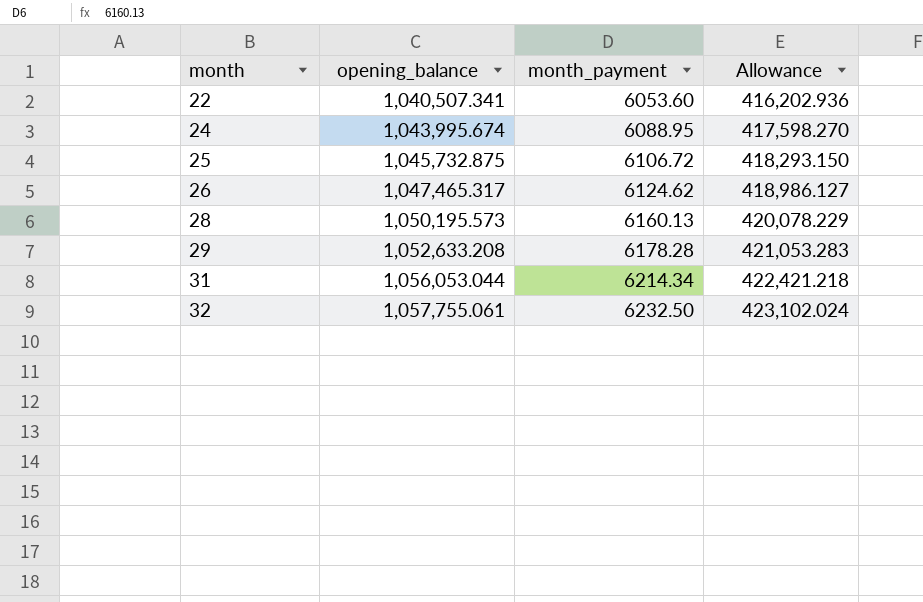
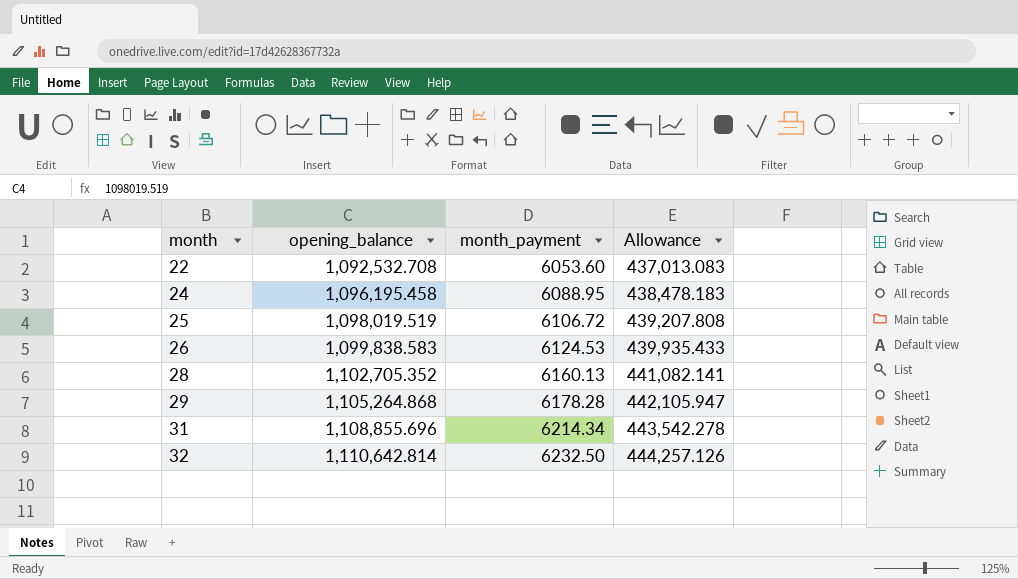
22 | opening_balance: 1,040,507.341 -> 1,092,532.708
22 | Allowance: 416,202.936 -> 437,013.083
24 | opening_balance: 1,043,995.674 -> 1,096,195.458
24 | Allowance: 417,598.270 -> 438,478.183
25 | opening_balance: 1,045,732.875 -> 1,098,019.519
25 | Allowance: 418,293.150 -> 439,207.808
26 | opening_balance: 1,047,465.317 -> 1,099,838.583
26 | month_payment: 6124.62 -> 6124.53
26 | Allowance: 418,986.127 -> 439,935.433
28 | opening_balance: 1,050,195.573 -> 1,102,705.352
28 | Allowance: 420,078.229 -> 441,082.141
29 | opening_balance: 1,052,633.208 -> 1,105,264.868
29 | Allowance: 421,053.283 -> 442,105.947
31 | opening_balance: 1,056,053.044 -> 1,108,855.696
31 | Allowance: 422,421.218 -> 443,542.278
32 | opening_balance: 1,057,755.061 -> 1,110,642.814
32 | Allowance: 423,102.024 -> 444,257.126

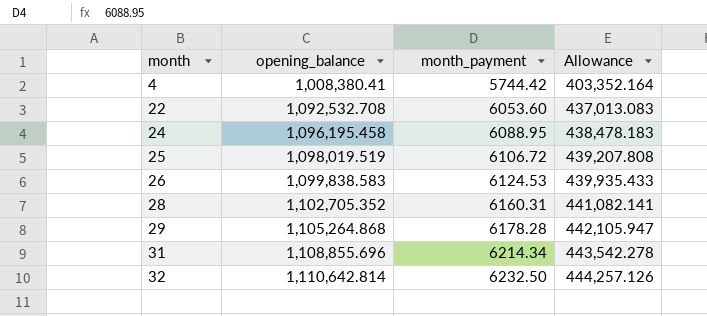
row 4: none -> 1,008,380.41 | 5744.42 | 403,352.164
28 | month_payment: 6160.13 -> 6160.31

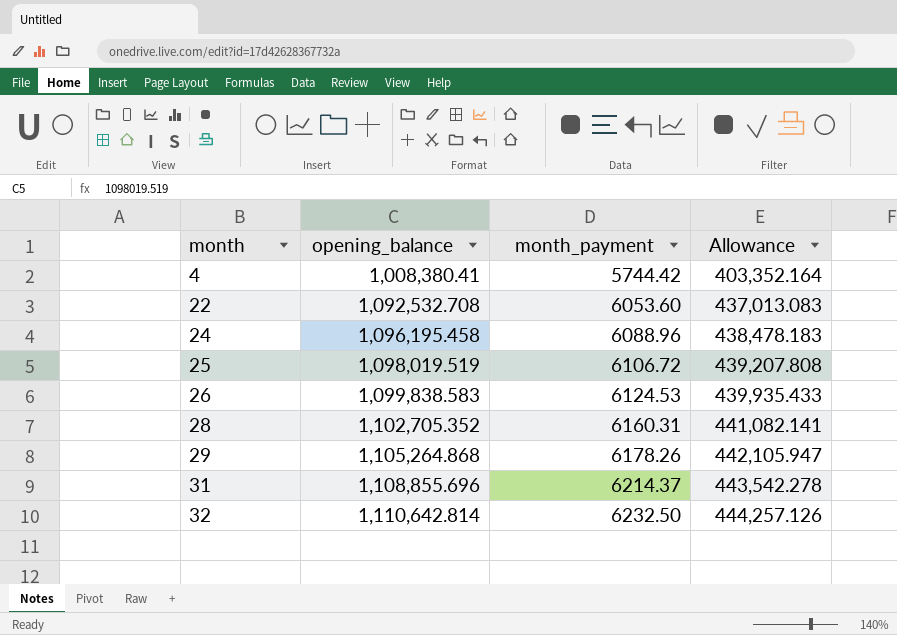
24 | month_payment: 6088.95 -> 6088.96
29 | month_payment: 6178.28 -> 6178.26
31 | month_payment: 6214.34 -> 6214.37

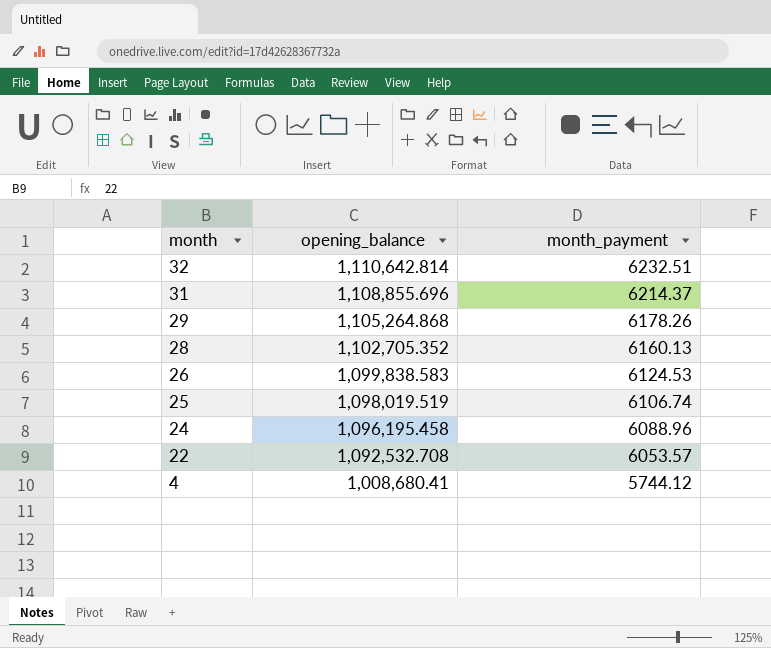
row order: month ascending -> month descending
column Allowance | formula: [opening_balance] * 0.4 -> none
32 | month_payment: 6232.50 -> 6232.51
28 | month_payment: 6160.31 -> 6160.13
25 | month_payment: 6106.72 -> 6106.74
22 | month_payment: 6053.60 -> 6053.57
4 | opening_balance: 1,008,380.41 -> 1,008,680.41
4 | month_payment: 5744.42 -> 5744.12

